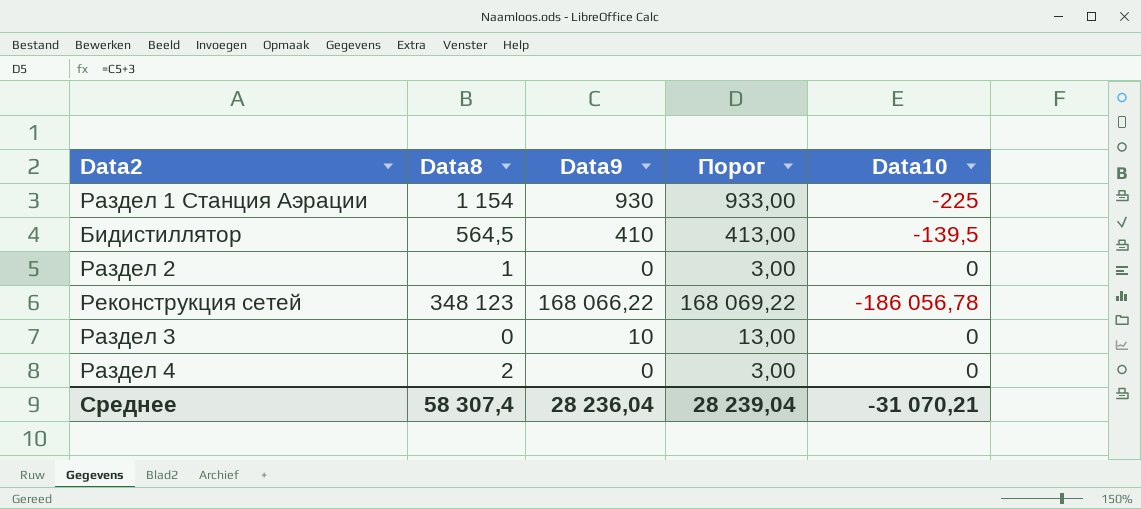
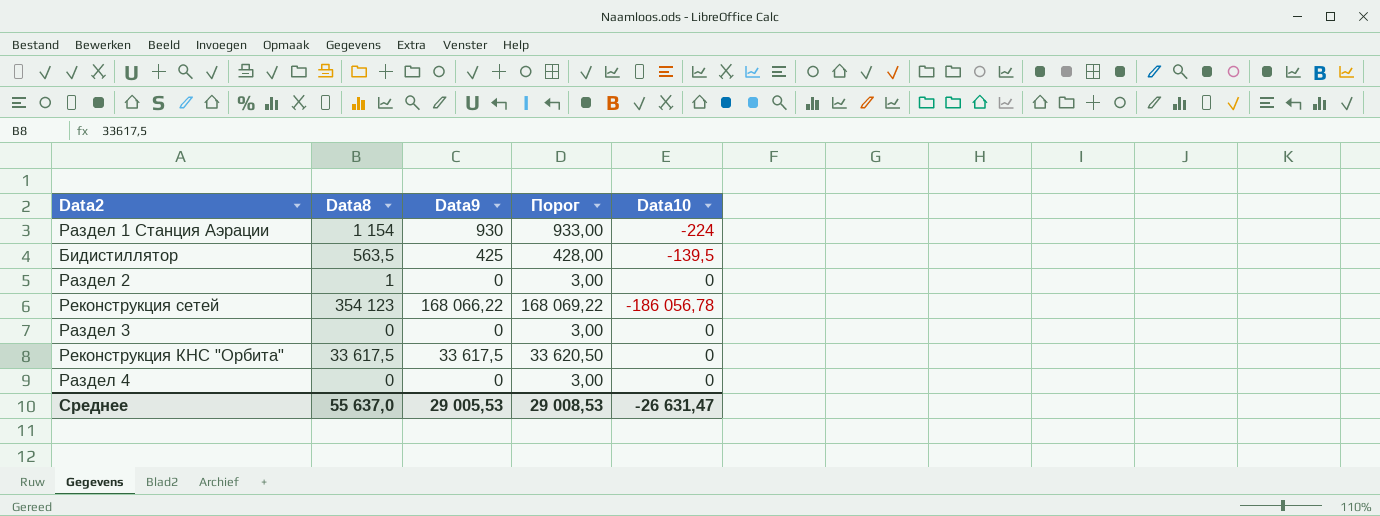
Раздел 1 Станция Аэрации | Data10: -225 -> -224
Бидистиллятор | Data8: 564,5 -> 563,5
Бидистиллятор | Data9: 410 -> 425
Бидистиллятор | Порог: 413,00 -> 428,00
Реконструкция сетей | Data8: 348 123 -> 354 123
Раздел 3 | Data9: 10 -> 0
Раздел 3 | Порог: 13,00 -> 3,00
row Реконструкция КНС "Орбита": none -> 33 617,5 | 33 617,5 | 33 620,50 | 0
Раздел 4 | Data8: 2 -> 0
Среднее | Data8: 58 307,4 -> 55 637,0
Среднее | Data9: 28 236,04 -> 29 005,53
Среднее | Порог: 28 239,04 -> 29 008,53
Среднее | Data10: -31 070,21 -> -26 631,47

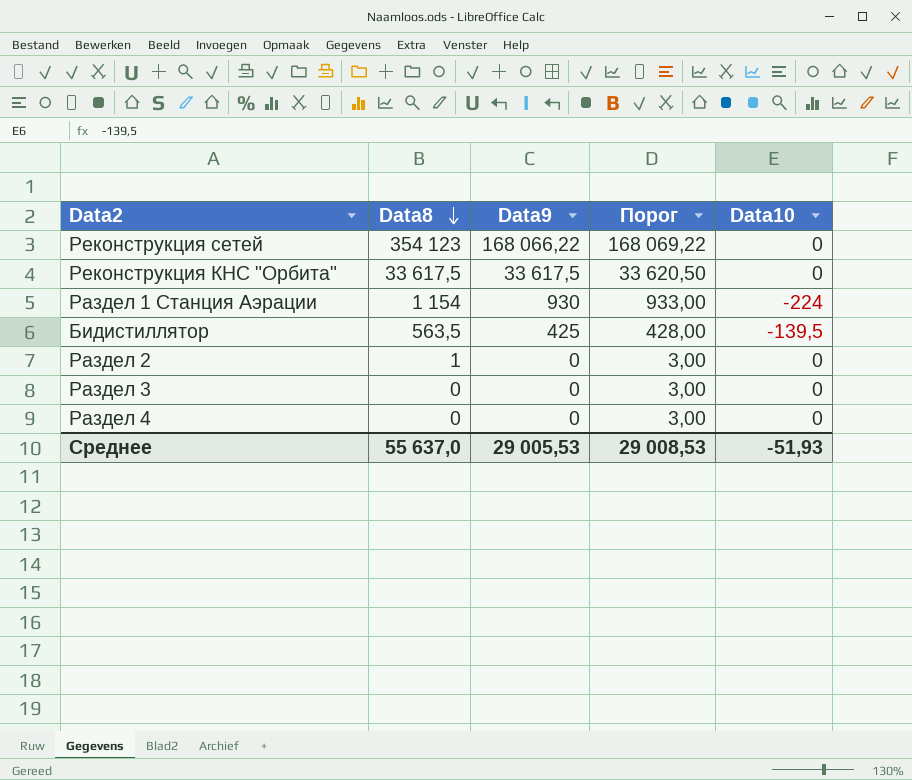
row order: none -> Data8 descending
Реконструкция сетей | Data10: -186 056,78 -> 0
Среднее | Data10: -26 631,47 -> -51,93

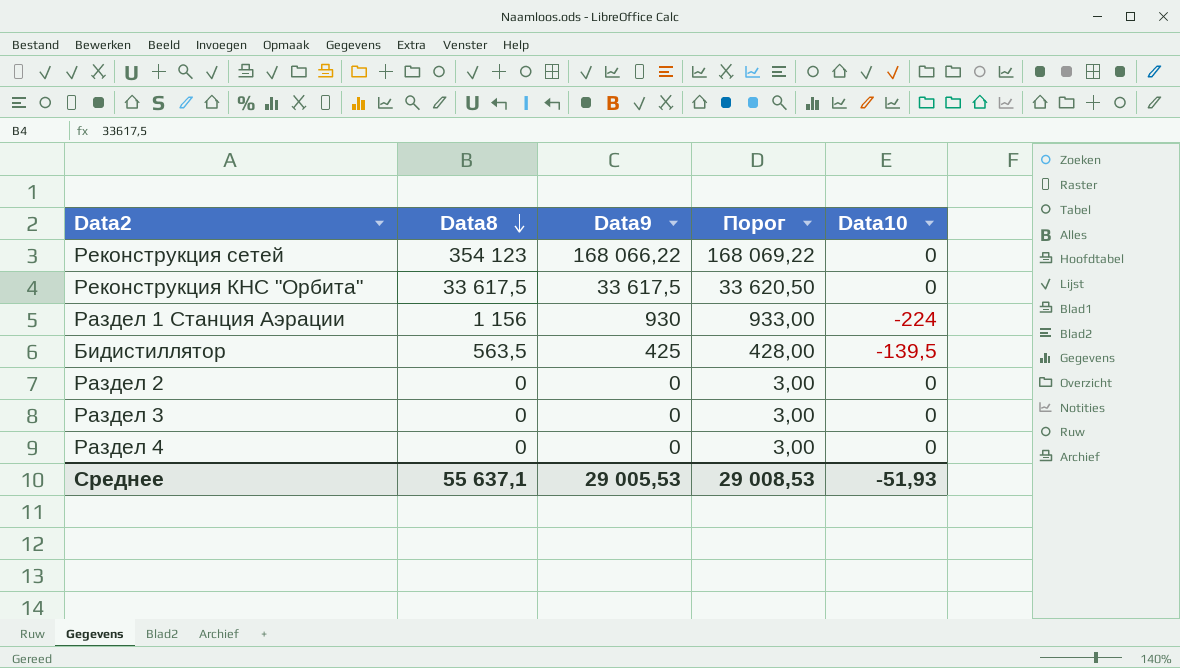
Раздел 1 Станция Аэрации | Data8: 1 154 -> 1 156
Раздел 2 | Data8: 1 -> 0
Среднее | Data8: 55 637,0 -> 55 637,1

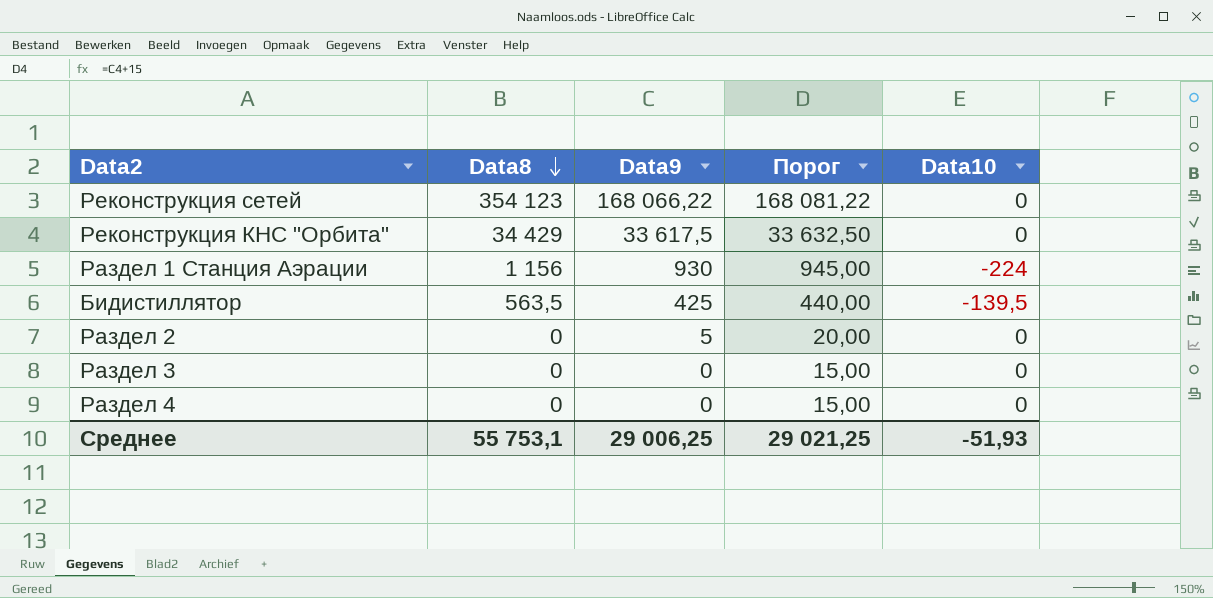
column Порог | formula: [Data9] + 3 -> [Data9] + 15
Реконструкция КНС "Орбита" | Data8: 33 617,5 -> 34 429
Раздел 2 | Data9: 0 -> 5
Среднее | Data8: 55 637,1 -> 55 753,1
Среднее | Data9: 29 005,53 -> 29 006,25
Среднее | Порог: 29 008,53 -> 29 021,25

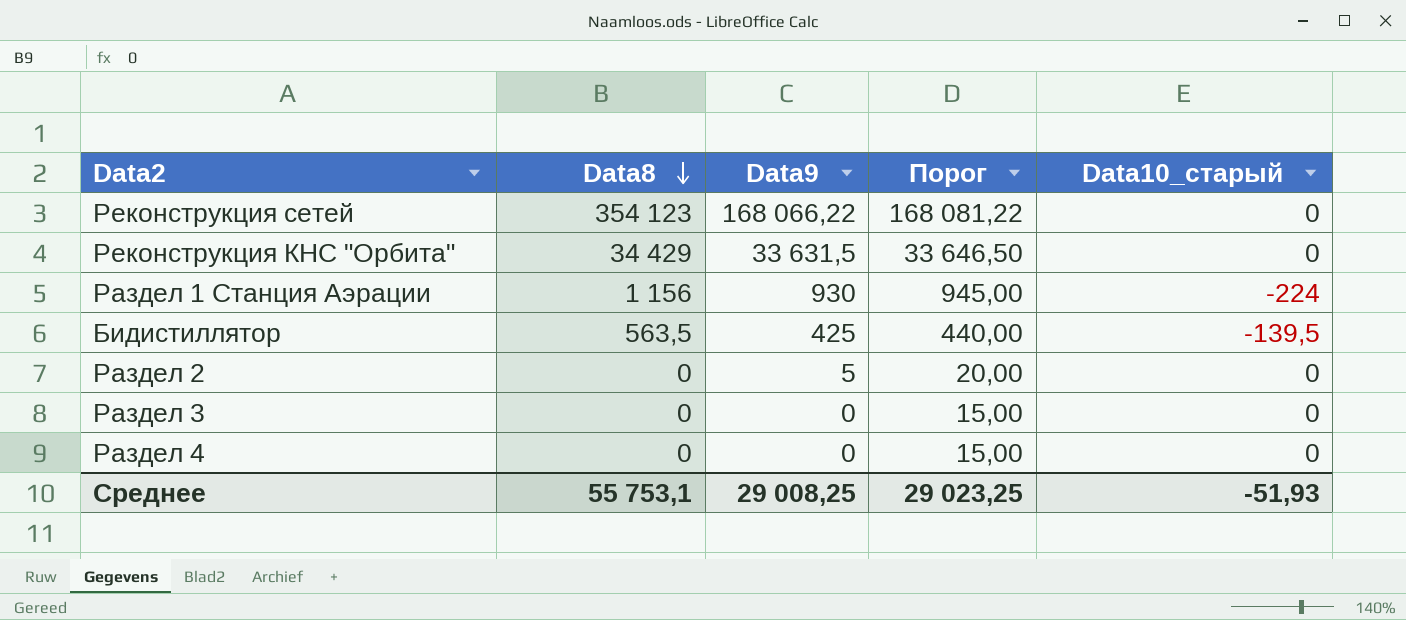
column name: Data10 -> Data10_старый
Реконструкция КНС "Орбита" | Data9: 33 617,5 -> 33 631,5
Реконструкция КНС "Орбита" | Порог: 33 632,50 -> 33 646,50
Среднее | Data9: 29 006,25 -> 29 008,25
Среднее | Порог: 29 021,25 -> 29 023,25

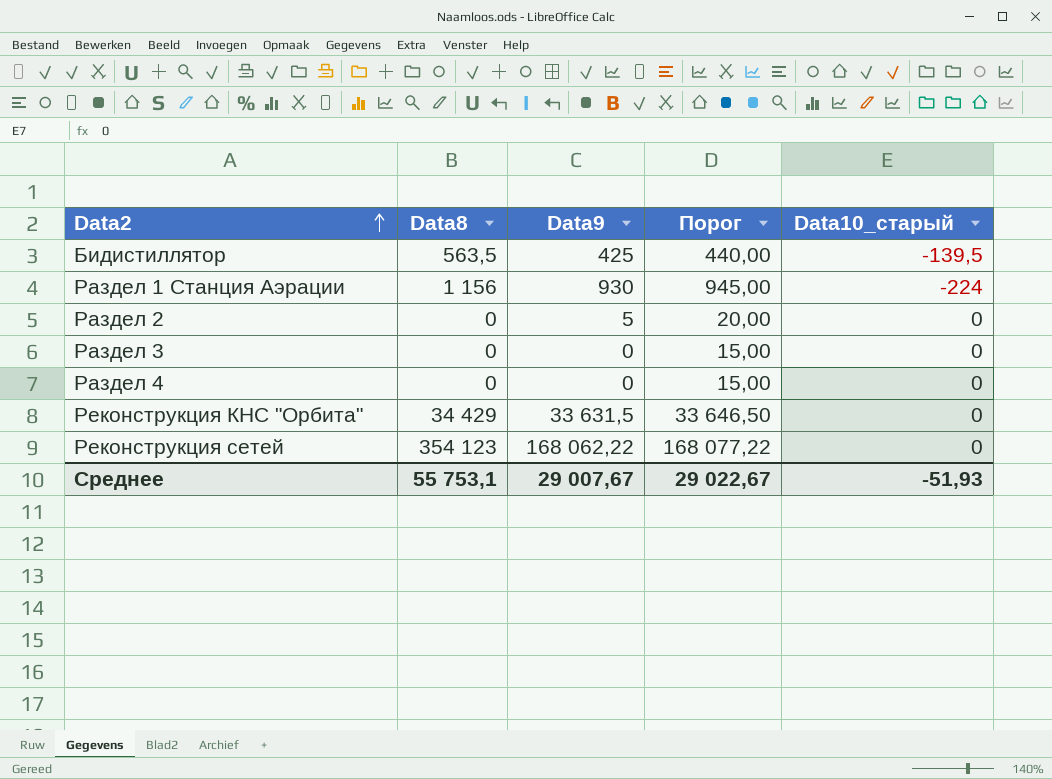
row order: Data8 descending -> Data2 ascending
Реконструкция сетей | Data9: 168 066,22 -> 168 062,22
Реконструкция сетей | Порог: 168 081,22 -> 168 077,22
Среднее | Data9: 29 008,25 -> 29 007,67
Среднее | Порог: 29 023,25 -> 29 022,67

